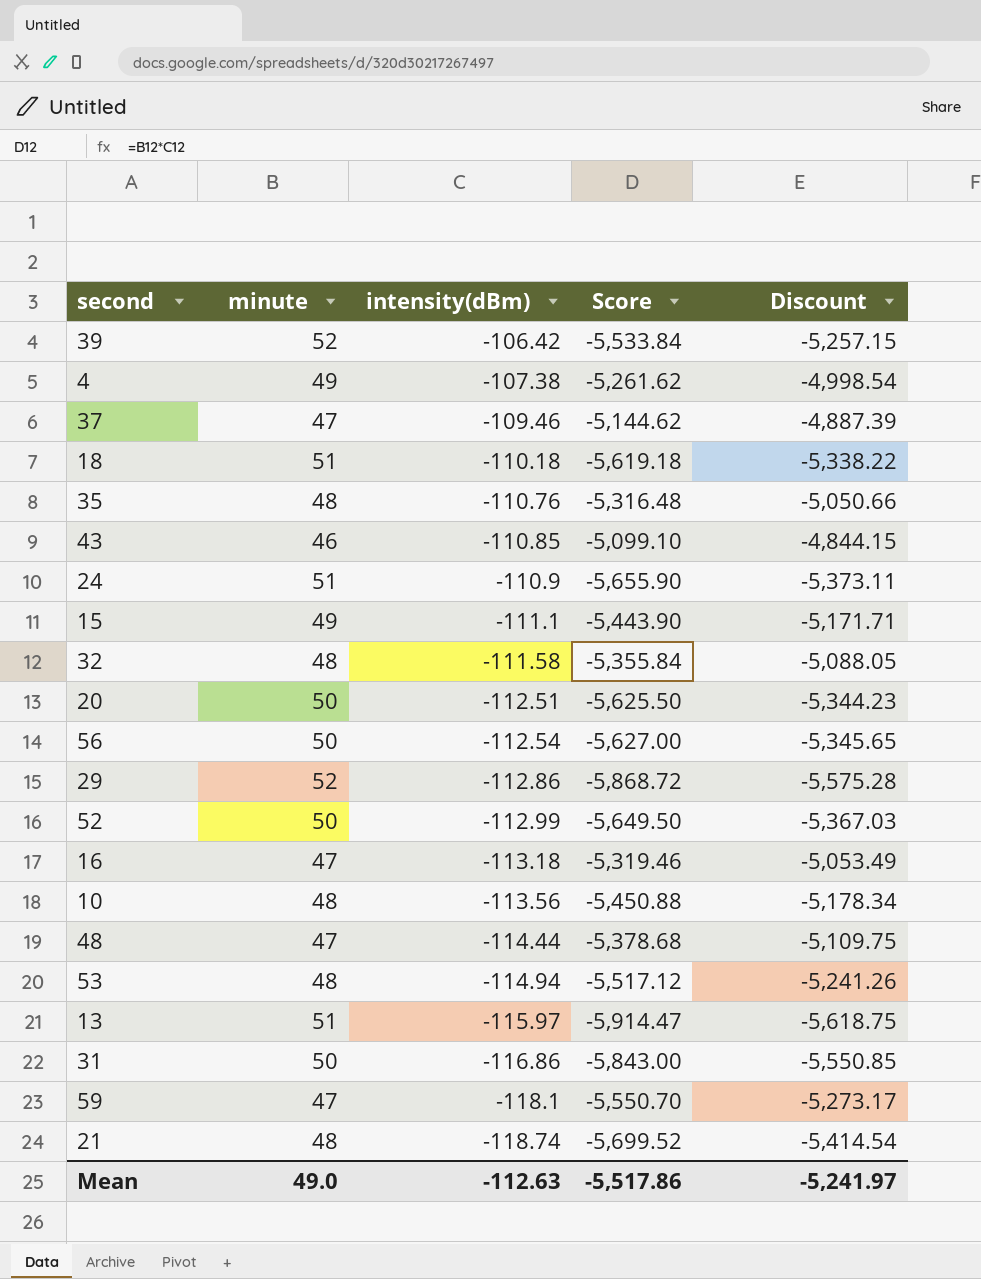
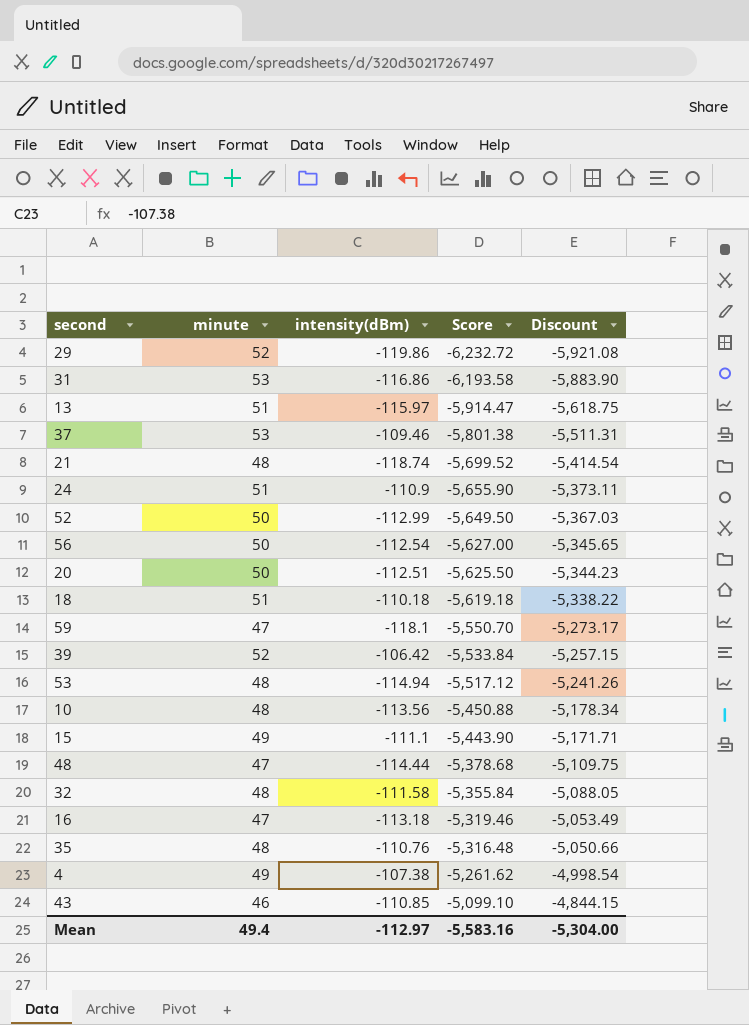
row order: intensity(dBm) descending -> Score ascending
29 | intensity(dBm): -112.86 -> -119.86
29 | Score: -5,868.72 -> -6,232.72
29 | Discount: -5,575.28 -> -5,921.08
31 | minute: 50 -> 53
31 | Score: -5,843.00 -> -6,193.58
31 | Discount: -5,550.85 -> -5,883.90
37 | minute: 47 -> 53
37 | Score: -5,144.62 -> -5,801.38
37 | Discount: -4,887.39 -> -5,511.31
Mean | minute: 49.0 -> 49.4
Mean | intensity(dBm): -112.63 -> -112.97
Mean | Score: -5,517.86 -> -5,583.16
Mean | Discount: -5,241.97 -> -5,304.00

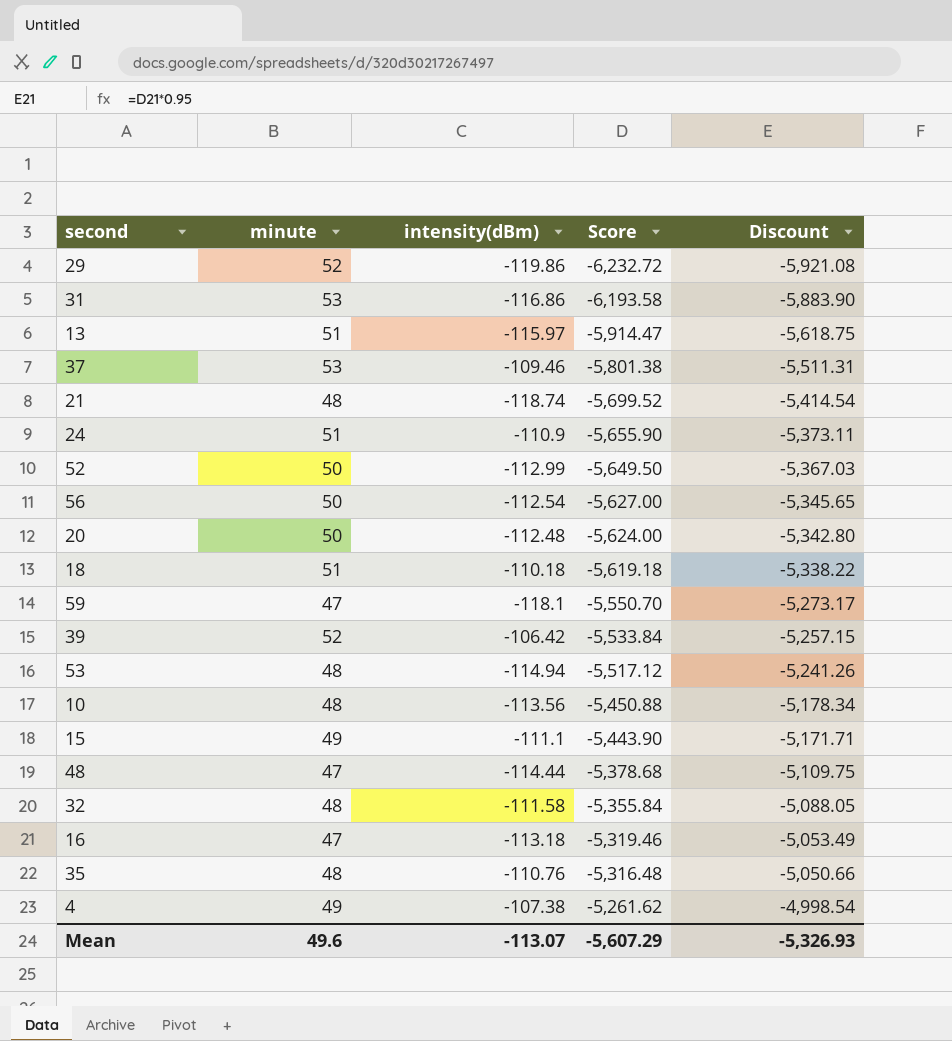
row 43: 46 | -110.85 | -5,099.10 | -4,844.15 -> none
20 | intensity(dBm): -112.51 -> -112.48
20 | Score: -5,625.50 -> -5,624.00
20 | Discount: -5,344.23 -> -5,342.80
Mean | minute: 49.4 -> 49.6
Mean | intensity(dBm): -112.97 -> -113.07
Mean | Score: -5,583.16 -> -5,607.29
Mean | Discount: -5,304.00 -> -5,326.93

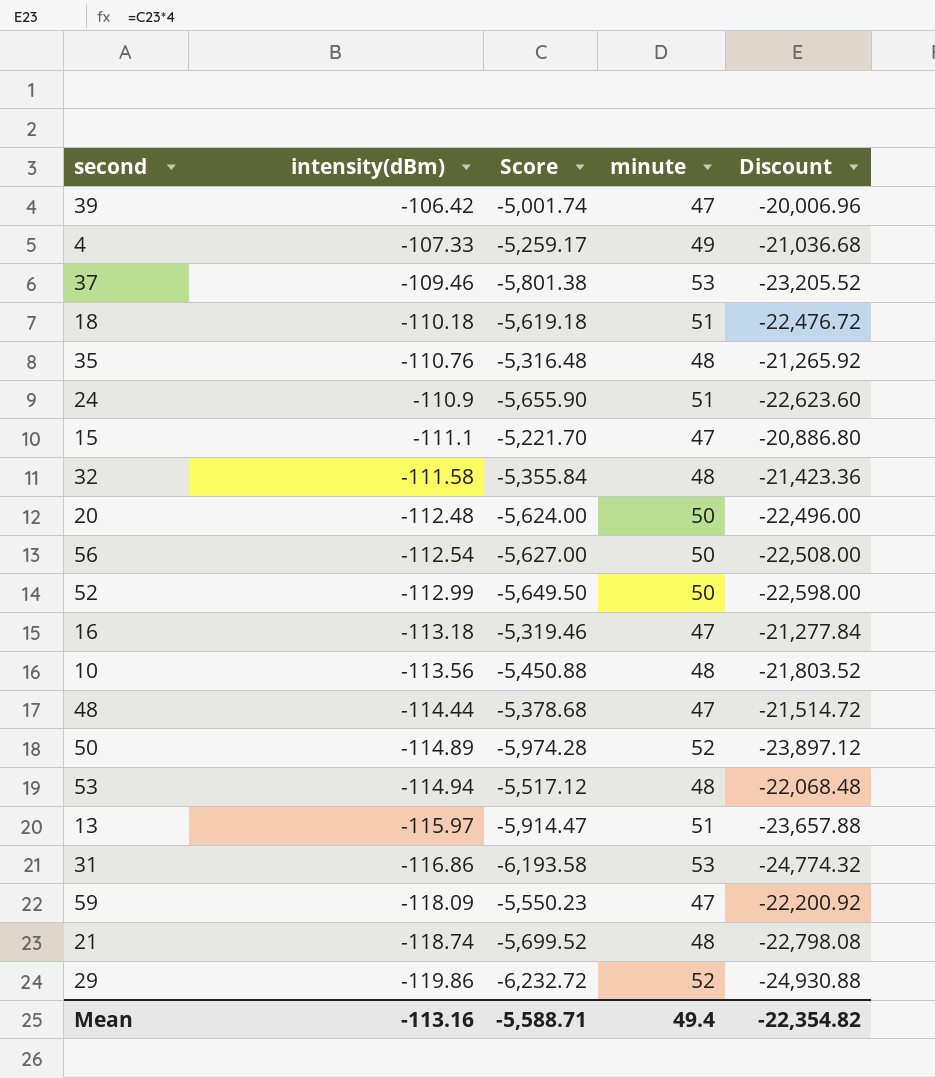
row order: Score ascending -> intensity(dBm) descending
column minute | position: 2 -> 4
column Discount | formula: [Score] * 0.95 -> [Score] * 4
39 | Score: -5,533.84 -> -5,001.74
39 | minute: 52 -> 47
4 | intensity(dBm): -107.38 -> -107.33
4 | Score: -5,261.62 -> -5,259.17
15 | Score: -5,443.90 -> -5,221.70
15 | minute: 49 -> 47
row 50: none -> -114.89 | -5,974.28 | 52 | -23,897.12
59 | intensity(dBm): -118.1 -> -118.09
59 | Score: -5,550.70 -> -5,550.23
Mean | intensity(dBm): -113.07 -> -113.16
Mean | Score: -5,607.29 -> -5,588.71
Mean | minute: 49.6 -> 49.4
Mean | Discount: -5,326.93 -> -22,354.82

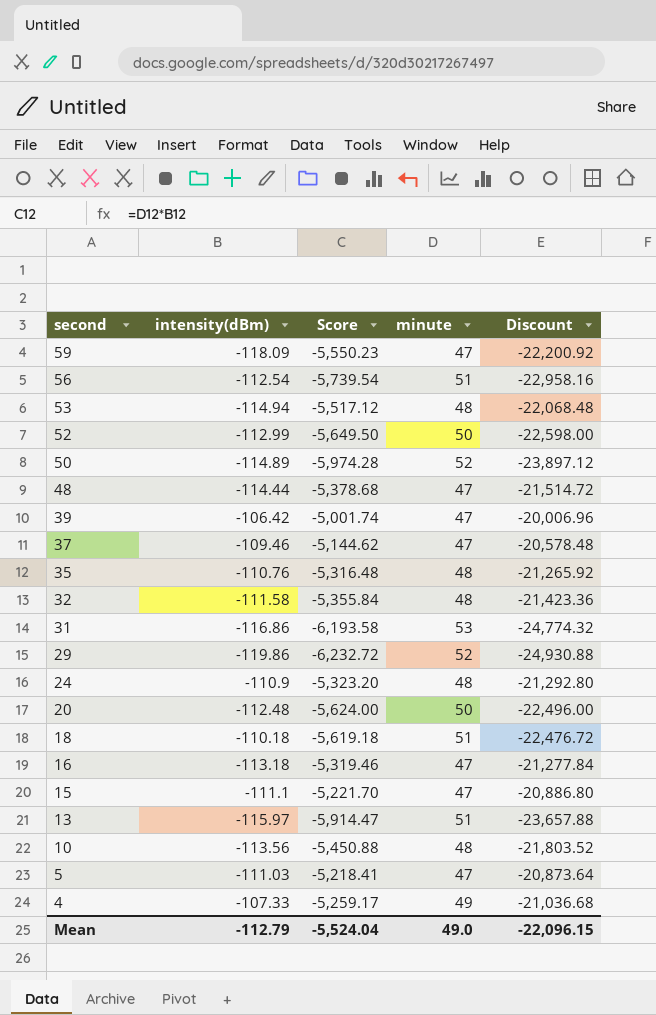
row order: intensity(dBm) descending -> second descending
row 21: -118.74 | -5,699.52 | 48 | -22,798.08 -> none
56 | Score: -5,627.00 -> -5,739.54
56 | minute: 50 -> 51
56 | Discount: -22,508.00 -> -22,958.16
37 | Score: -5,801.38 -> -5,144.62
37 | minute: 53 -> 47
37 | Discount: -23,205.52 -> -20,578.48
24 | Score: -5,655.90 -> -5,323.20
24 | minute: 51 -> 48
24 | Discount: -22,623.60 -> -21,292.80
row 5: none -> -111.03 | -5,218.41 | 47 | -20,873.64
Mean | intensity(dBm): -113.16 -> -112.79
Mean | Score: -5,588.71 -> -5,524.04
Mean | minute: 49.4 -> 49.0
Mean | Discount: -22,354.82 -> -22,096.15

